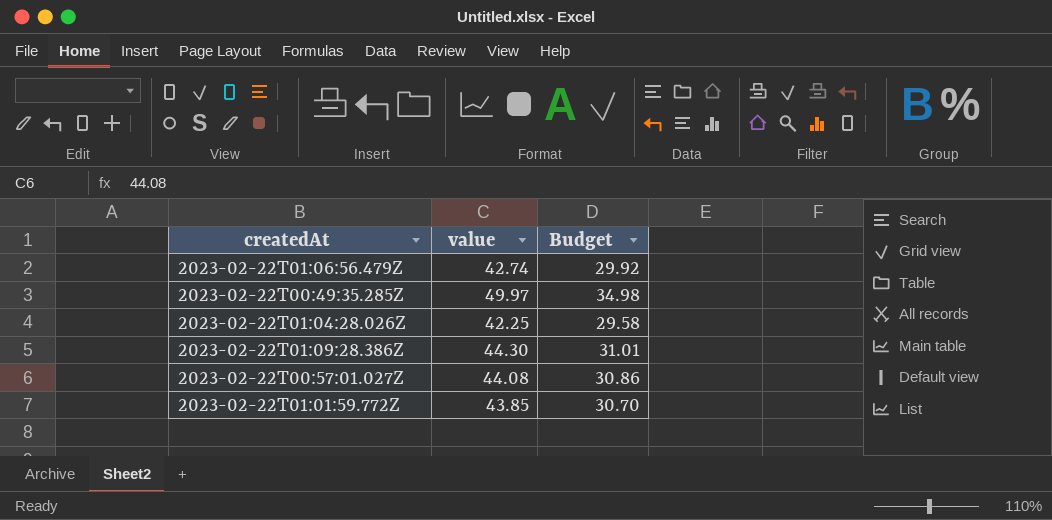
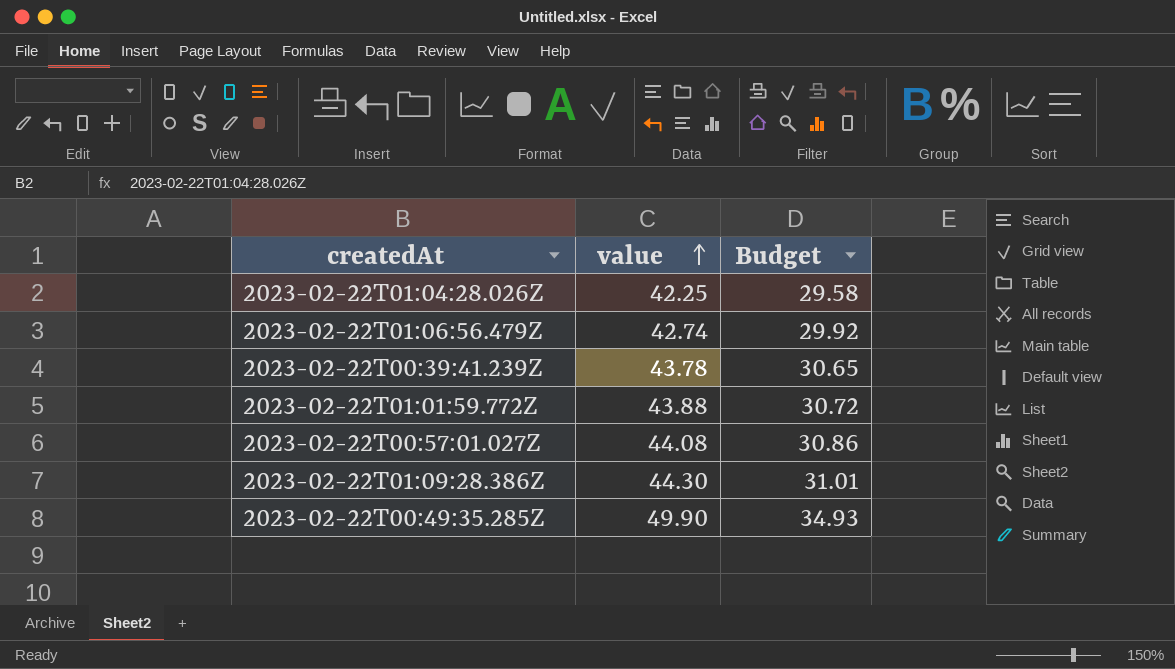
row order: none -> value ascending
row 2023-02-22T00:39:41.239Z: none -> 43.78 | 30.65
2023-02-22T01:01:59.772Z | value: 43.85 -> 43.88
2023-02-22T01:01:59.772Z | Budget: 30.70 -> 30.72
2023-02-22T00:49:35.285Z | value: 49.97 -> 49.90
2023-02-22T00:49:35.285Z | Budget: 34.98 -> 34.93

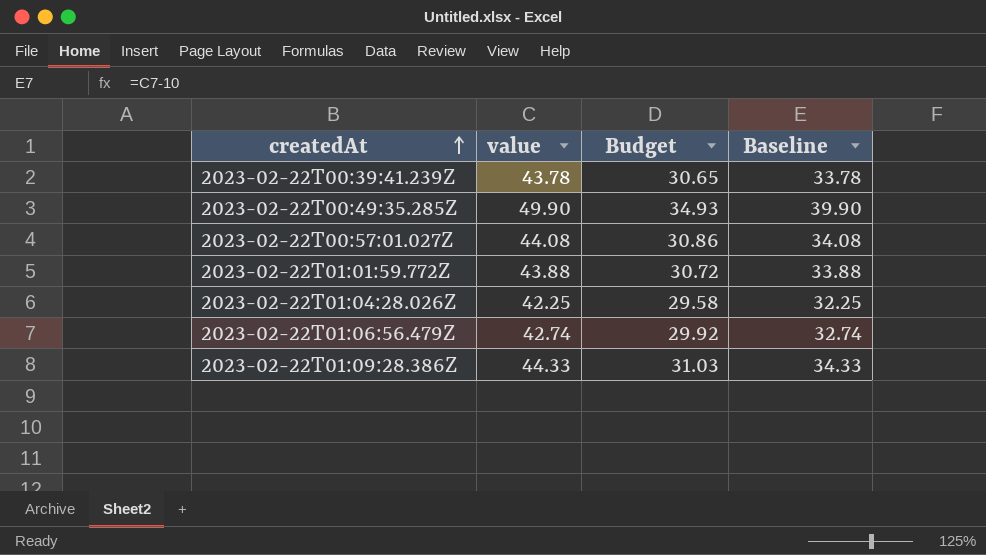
row order: value ascending -> createdAt ascending
column Baseline | formula: none -> [value] - 10
2023-02-22T01:09:28.386Z | value: 44.30 -> 44.33
2023-02-22T01:09:28.386Z | Budget: 31.01 -> 31.03

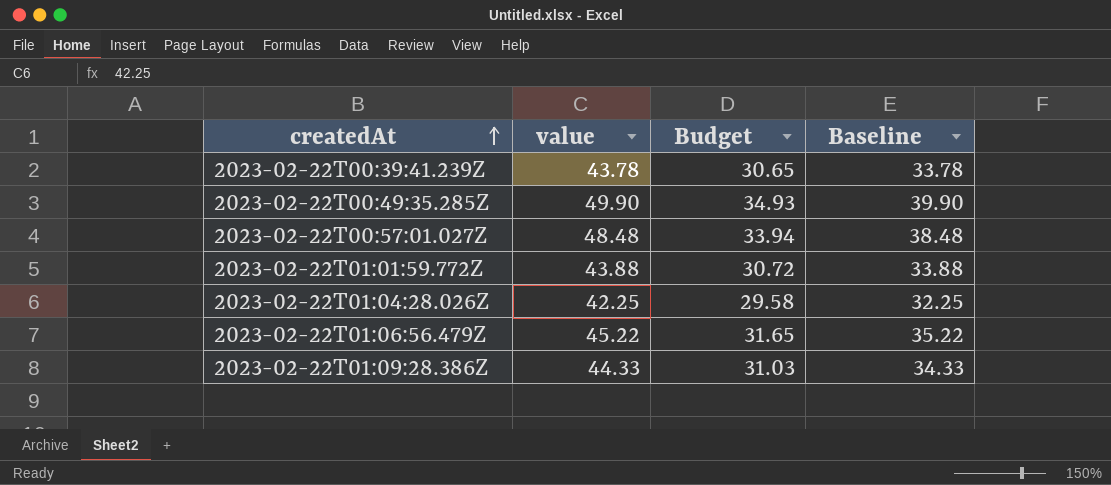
2023-02-22T00:57:01.027Z | value: 44.08 -> 48.48
2023-02-22T00:57:01.027Z | Budget: 30.86 -> 33.94
2023-02-22T00:57:01.027Z | Baseline: 34.08 -> 38.48
2023-02-22T01:06:56.479Z | value: 42.74 -> 45.22
2023-02-22T01:06:56.479Z | Budget: 29.92 -> 31.65
2023-02-22T01:06:56.479Z | Baseline: 32.74 -> 35.22

